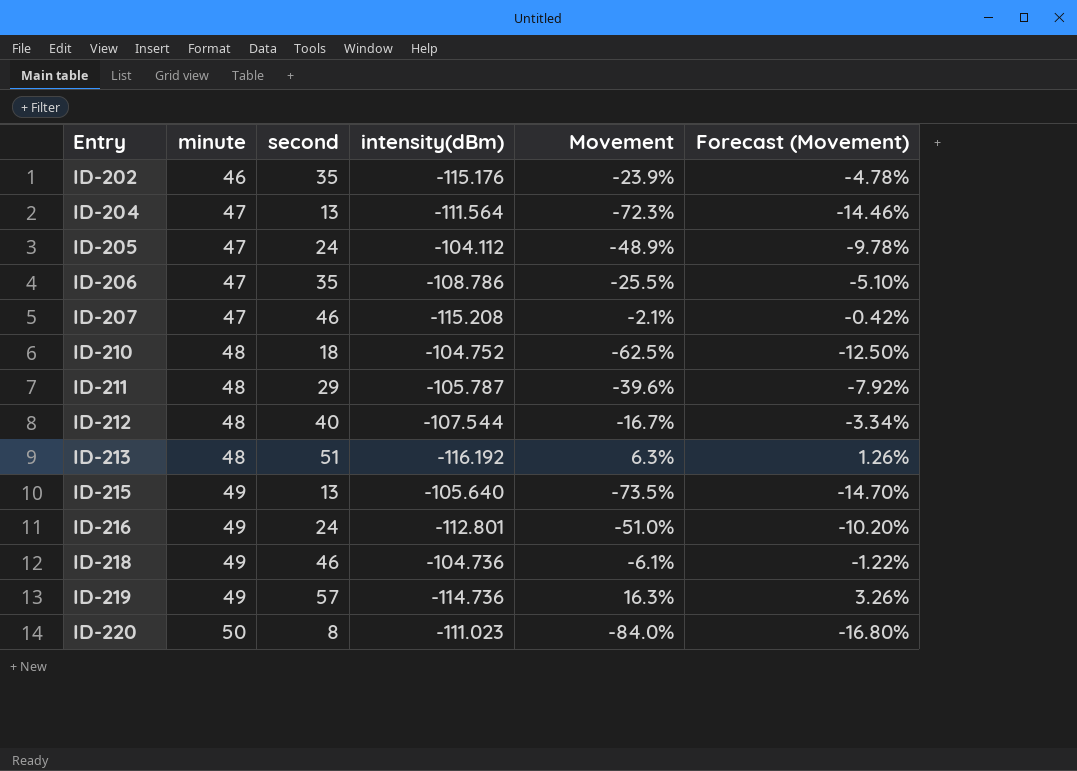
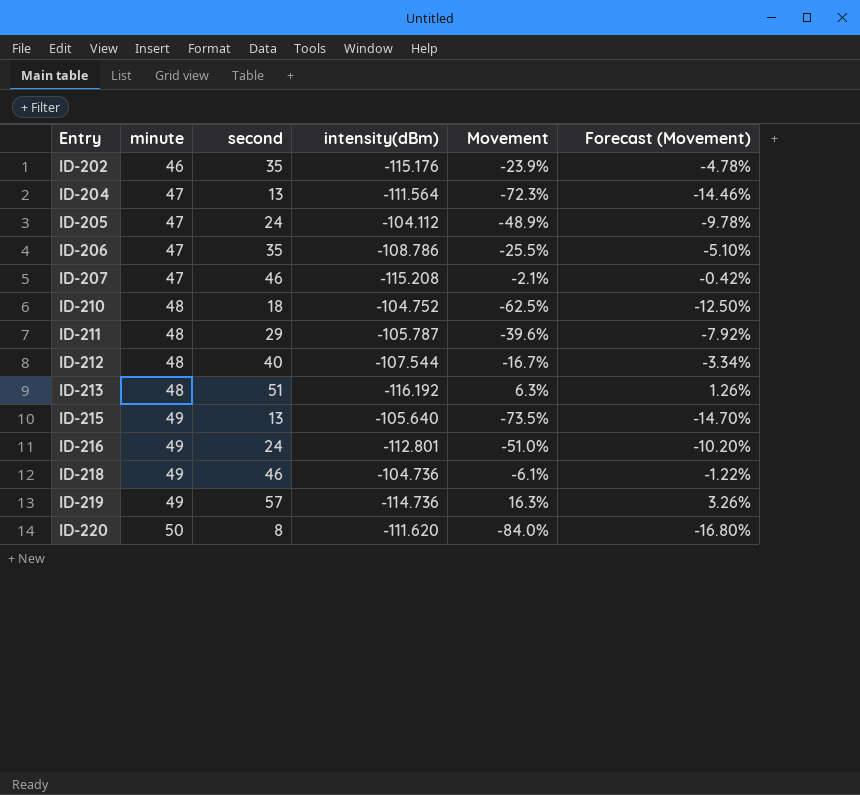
ID-220 | intensity(dBm): -111.023 -> -111.620

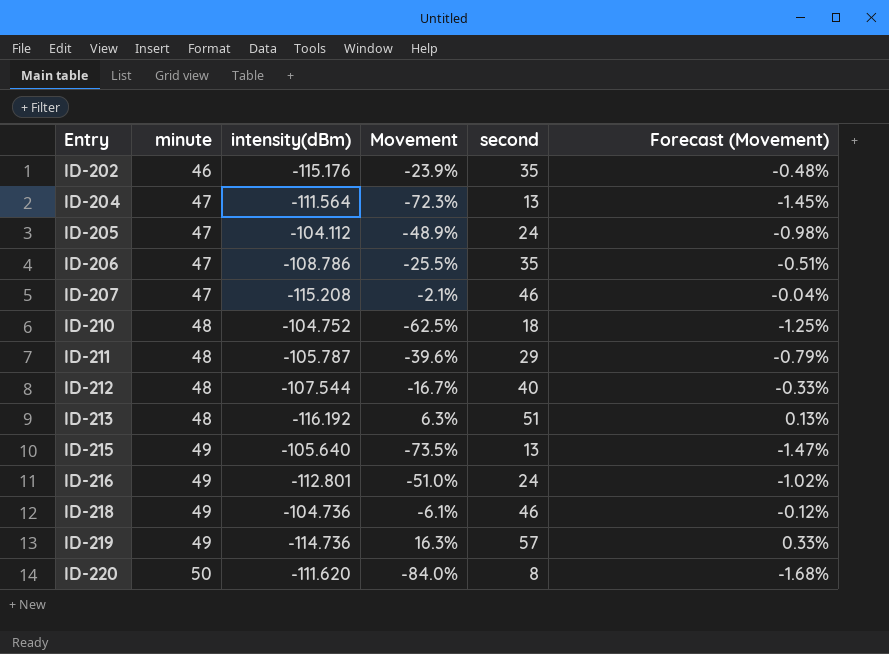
column second | position: 3 -> 5
column Forecast (Movement) | formula: [Movement] * 0.2 -> [Movement] * 0.02

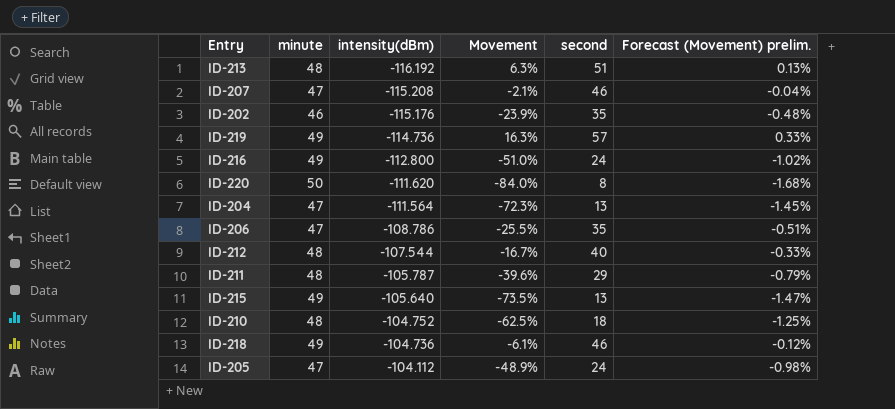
row order: Entry ascending -> intensity(dBm) ascending
column name: Forecast (Movement) -> Forecast (Movement) prelim.
ID-216 | intensity(dBm): -112.801 -> -112.800

